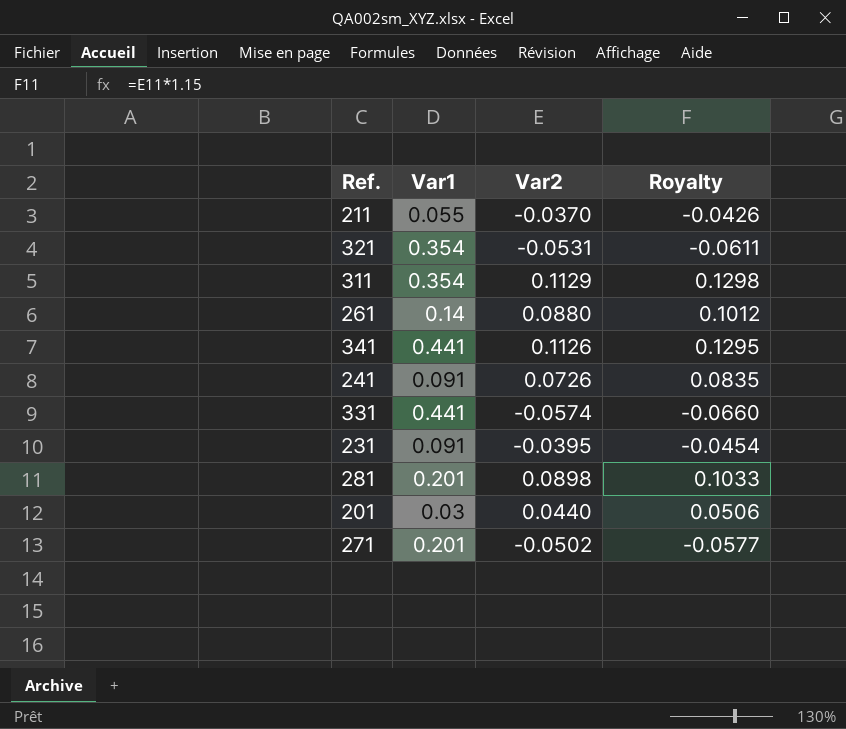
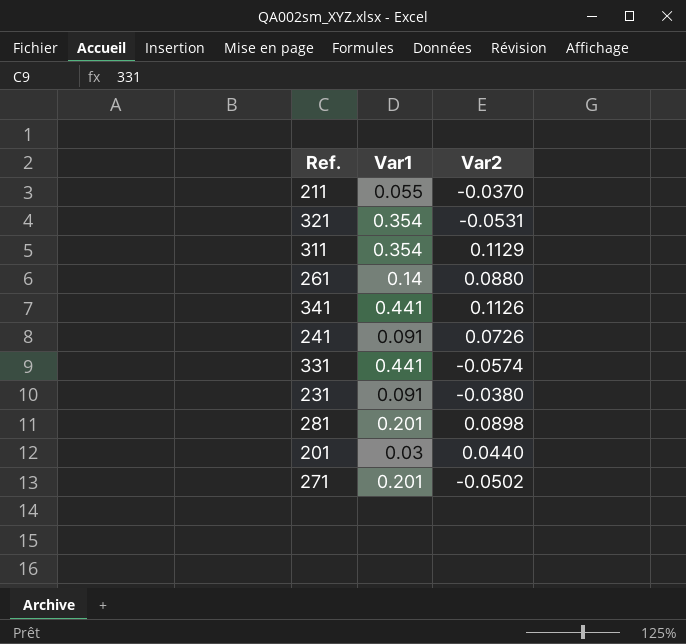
column Royalty | formula: [Var2] * 1.15 -> none
231 | Var2: -0.0395 -> -0.0380

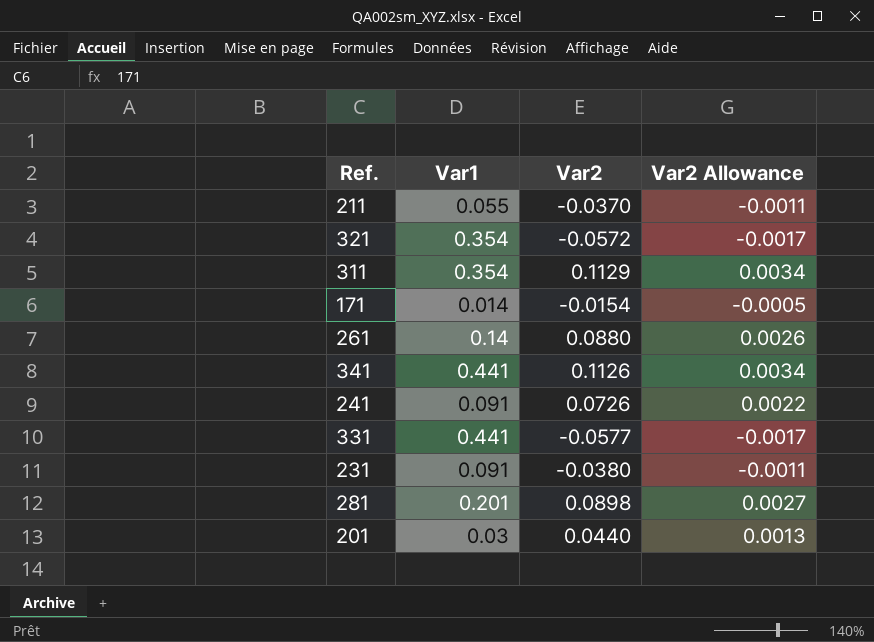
column Var2 Allowance | formula: none -> [Var2] * 0.03
row 271: 0.201 | -0.0502 -> none
321 | Var2: -0.0531 -> -0.0572
row 171: none -> 0.014 | -0.0154 | -0.0005
331 | Var2: -0.0574 -> -0.0577

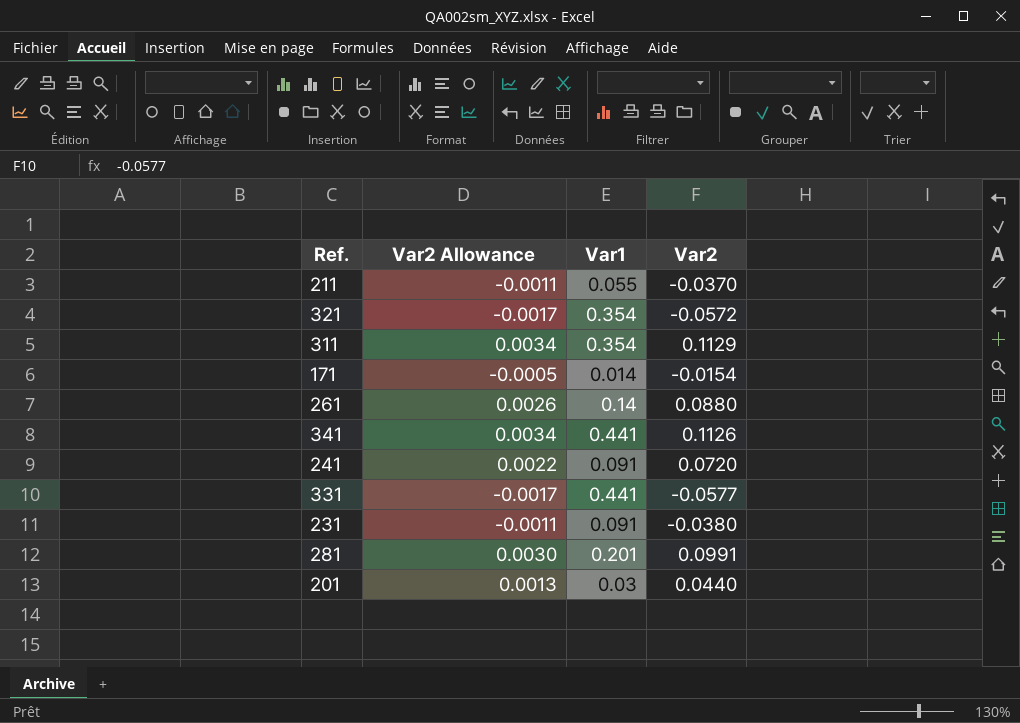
column Var2 Allowance | position: 4 -> 2
241 | Var2: 0.0726 -> 0.0720
281 | Var2 Allowance: 0.0027 -> 0.0030
281 | Var2: 0.0898 -> 0.0991

